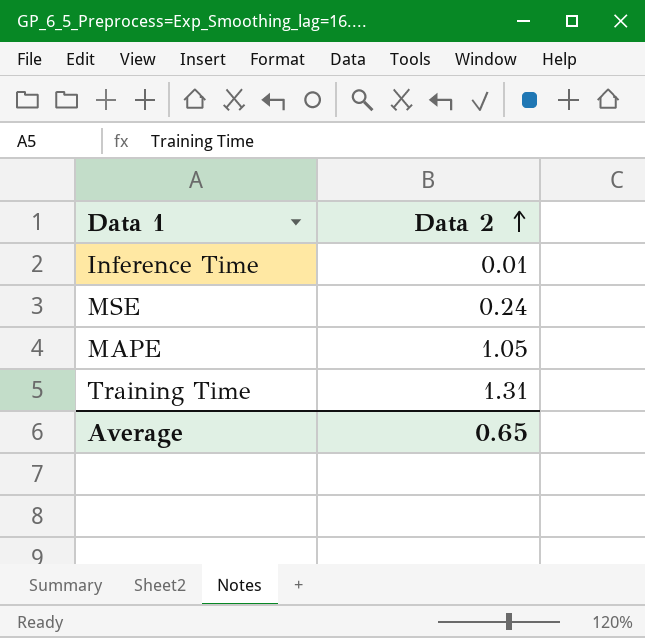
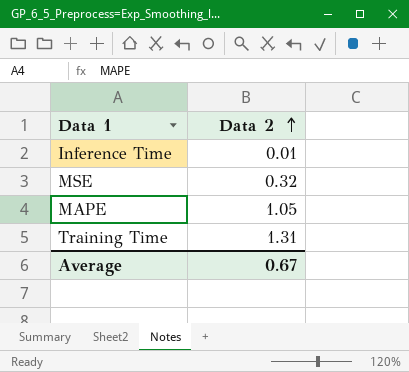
MSE | Data 2: 0.24 -> 0.32
Average | Data 2: 0.65 -> 0.67

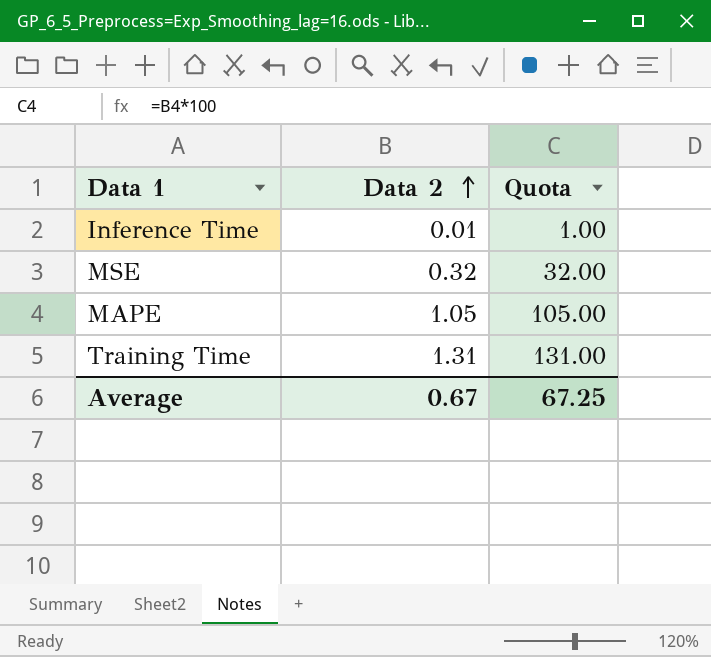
column Quota | formula: none -> [Data 2] * 100

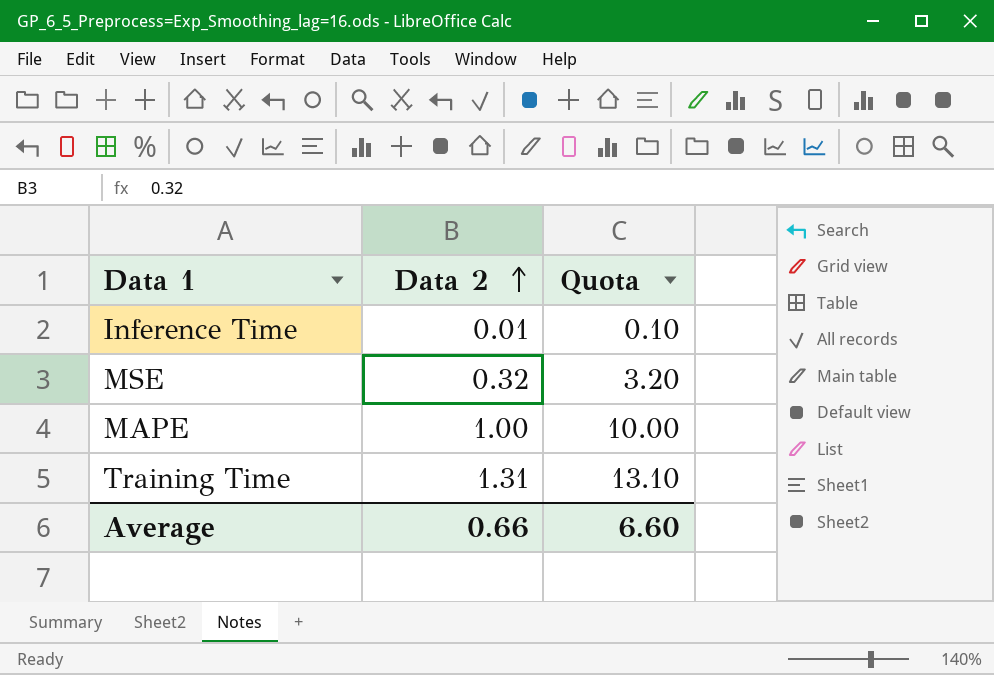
column Quota | formula: [Data 2] * 100 -> [Data 2] * 10
MAPE | Data 2: 1.05 -> 1.00
Average | Data 2: 0.67 -> 0.66
Average | Quota: 67.25 -> 6.60

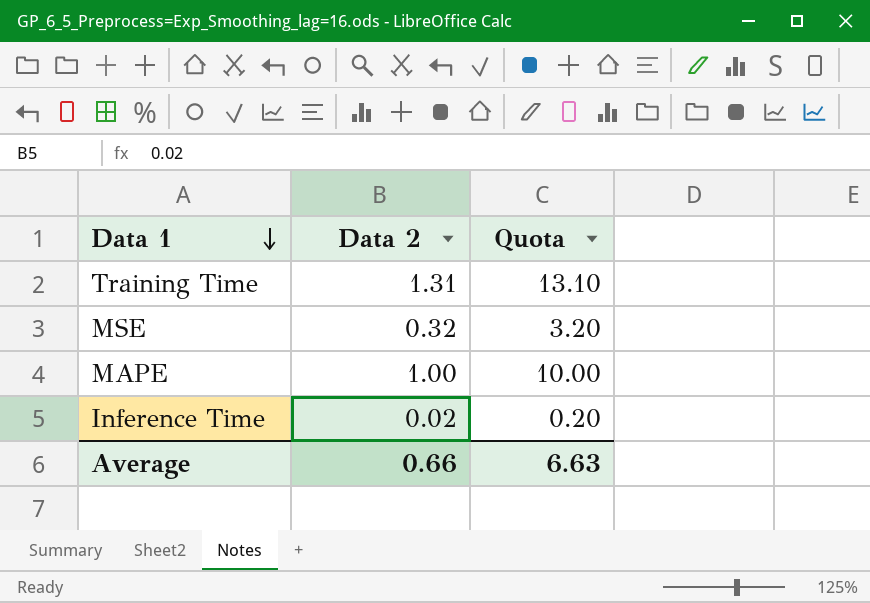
row order: Data 2 ascending -> Data 1 descending
Inference Time | Data 2: 0.01 -> 0.02
Inference Time | Quota: 0.10 -> 0.20
Average | Quota: 6.60 -> 6.63

